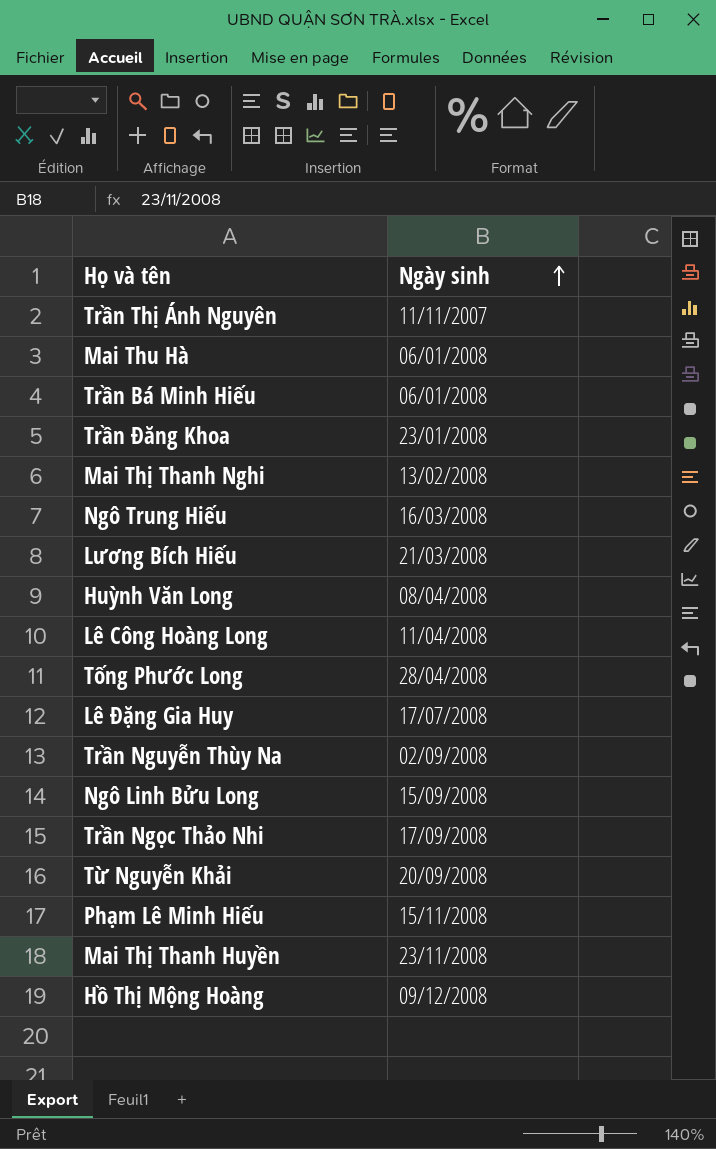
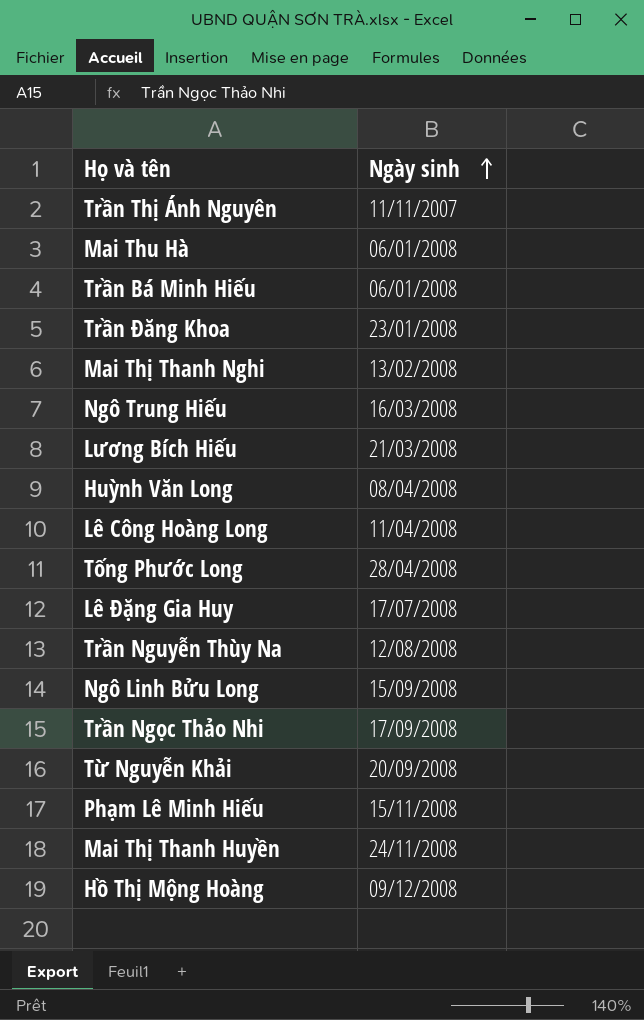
Trần Nguyễn Thùy Na | Ngày sinh: 02/09/2008 -> 12/08/2008
Mai Thị Thanh Huyền | Ngày sinh: 23/11/2008 -> 24/11/2008

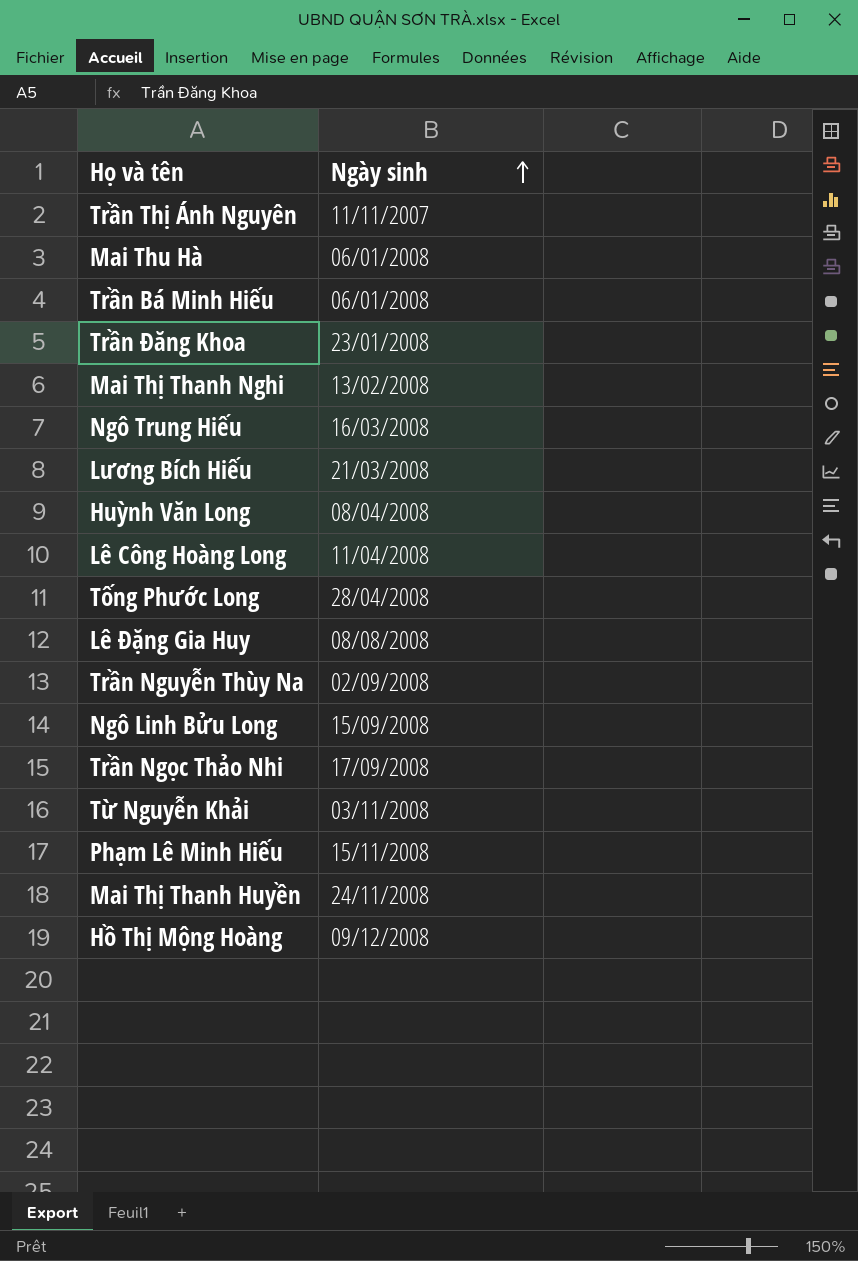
Lê Đặng Gia Huy | Ngày sinh: 17/07/2008 -> 08/08/2008
Trần Nguyễn Thùy Na | Ngày sinh: 12/08/2008 -> 02/09/2008
Từ Nguyễn Khải | Ngày sinh: 20/09/2008 -> 03/11/2008

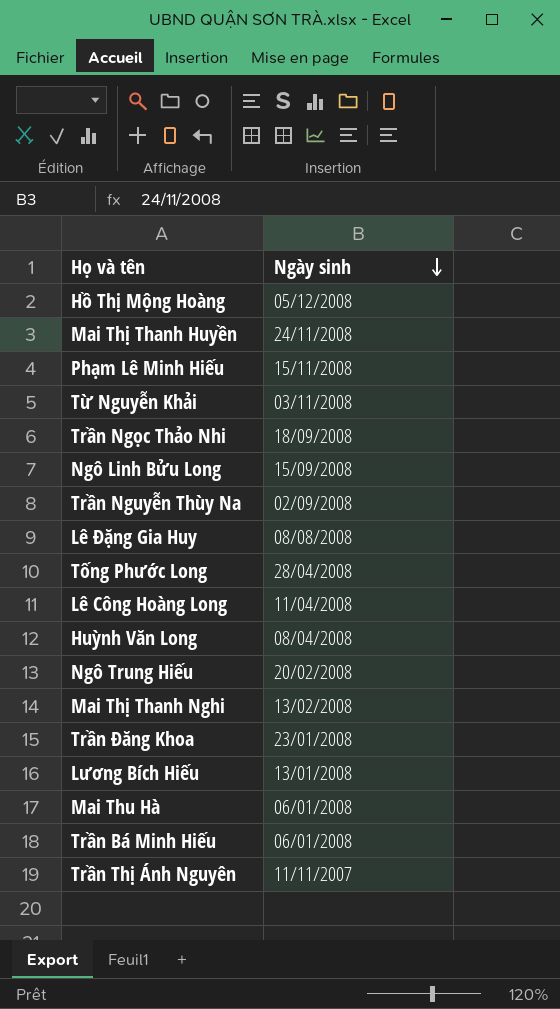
row order: Ngày sinh ascending -> Ngày sinh descending
Hồ Thị Mộng Hoàng | Ngày sinh: 09/12/2008 -> 05/12/2008
Trần Ngọc Thảo Nhi | Ngày sinh: 17/09/2008 -> 18/09/2008
Ngô Trung Hiếu | Ngày sinh: 16/03/2008 -> 20/02/2008
Lương Bích Hiếu | Ngày sinh: 21/03/2008 -> 13/01/2008

